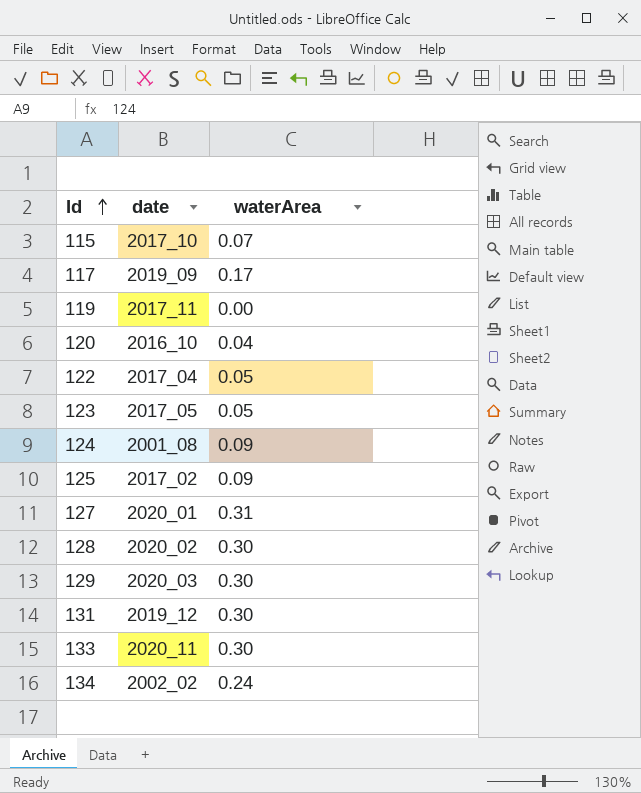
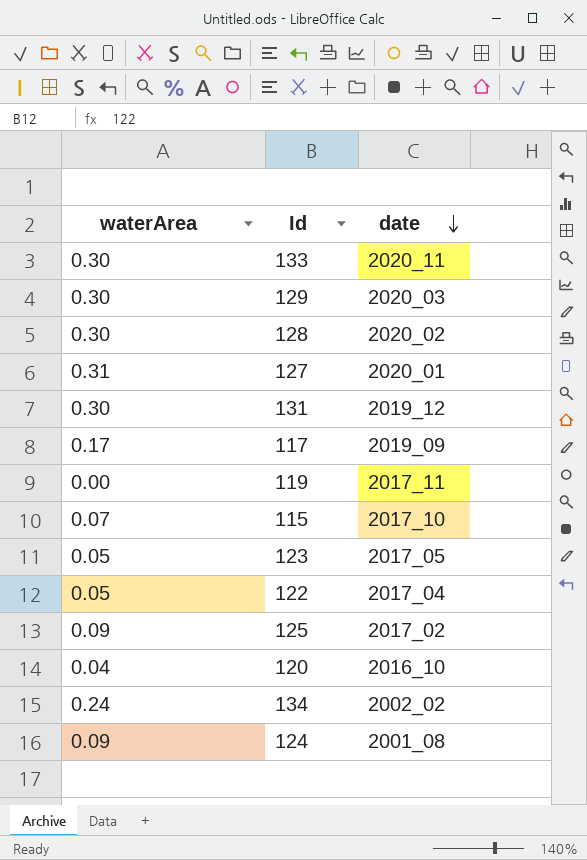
row order: Id ascending -> date descending
column waterArea | position: 3 -> 1

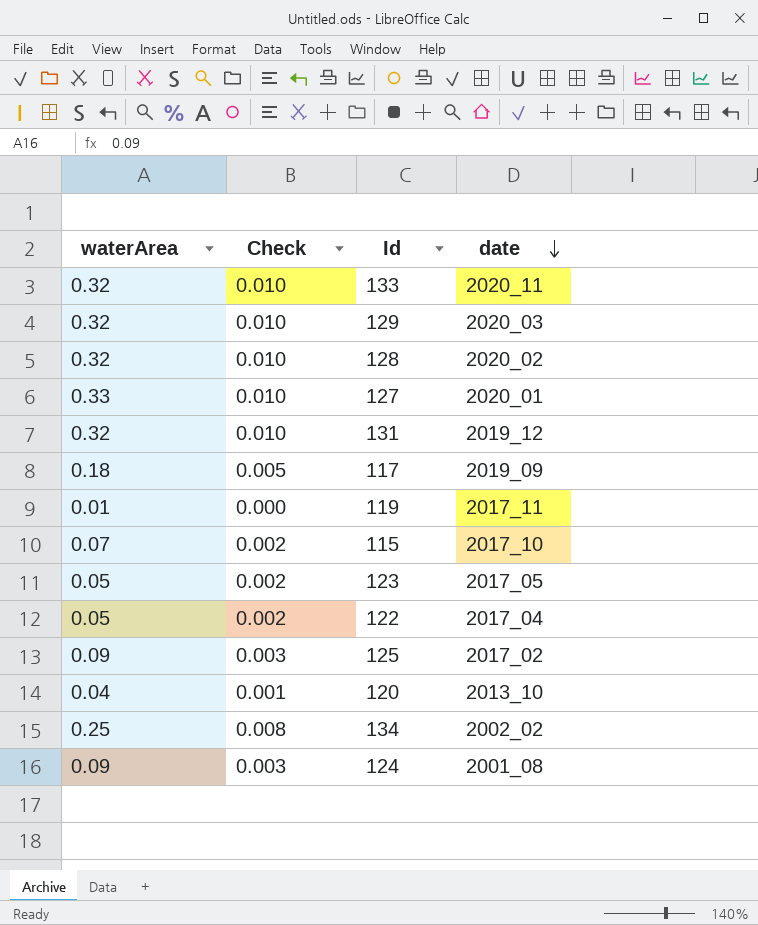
column Check | formula: none -> [waterArea] * 0.03
133 | waterArea: 0.30 -> 0.32
129 | waterArea: 0.30 -> 0.32
128 | waterArea: 0.30 -> 0.32
127 | waterArea: 0.31 -> 0.33
131 | waterArea: 0.30 -> 0.32
117 | waterArea: 0.17 -> 0.18
119 | waterArea: 0.00 -> 0.01
120 | date: 2016_10 -> 2013_10
134 | waterArea: 0.24 -> 0.25

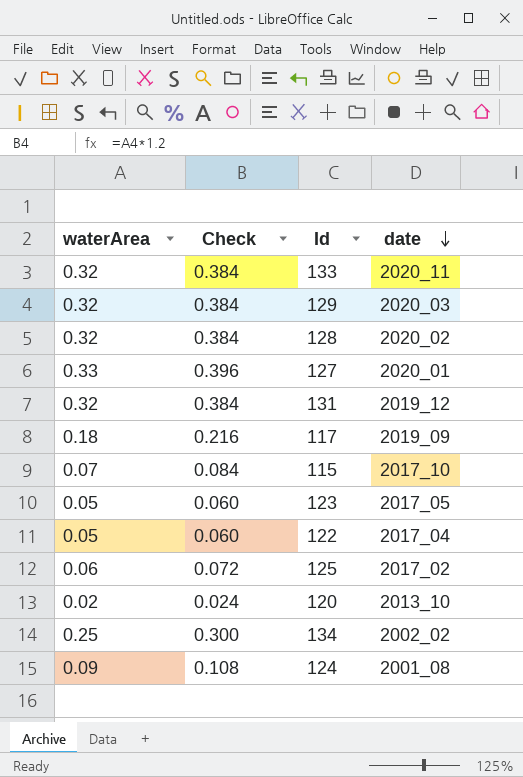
column Check | formula: [waterArea] * 0.03 -> [waterArea] * 1.2
row 119: 0.01 | 0.000 | 2017_11 -> none
125 | waterArea: 0.09 -> 0.06
120 | waterArea: 0.04 -> 0.02

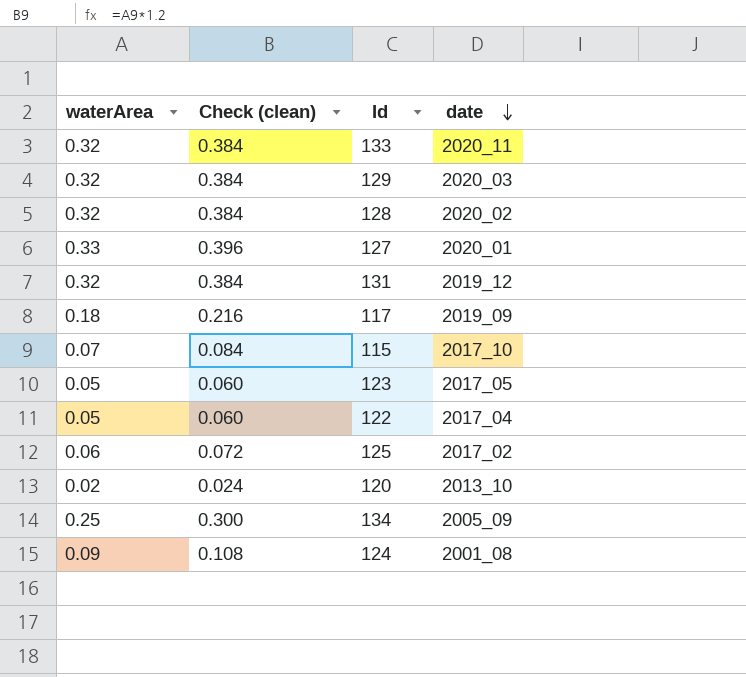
column name: Check -> Check (clean)
134 | date: 2002_02 -> 2005_09

